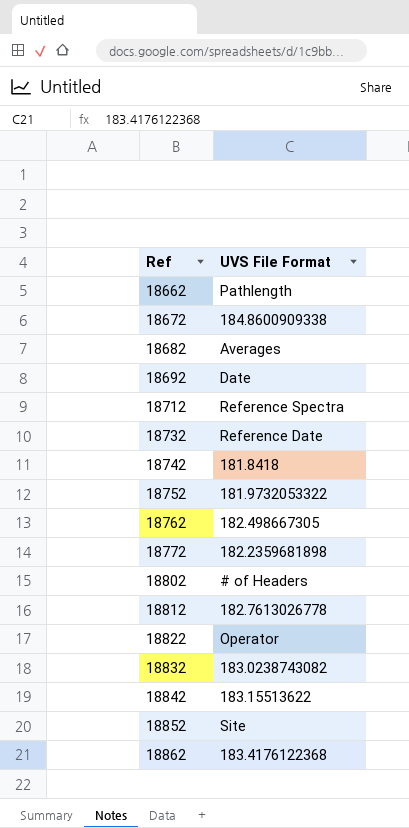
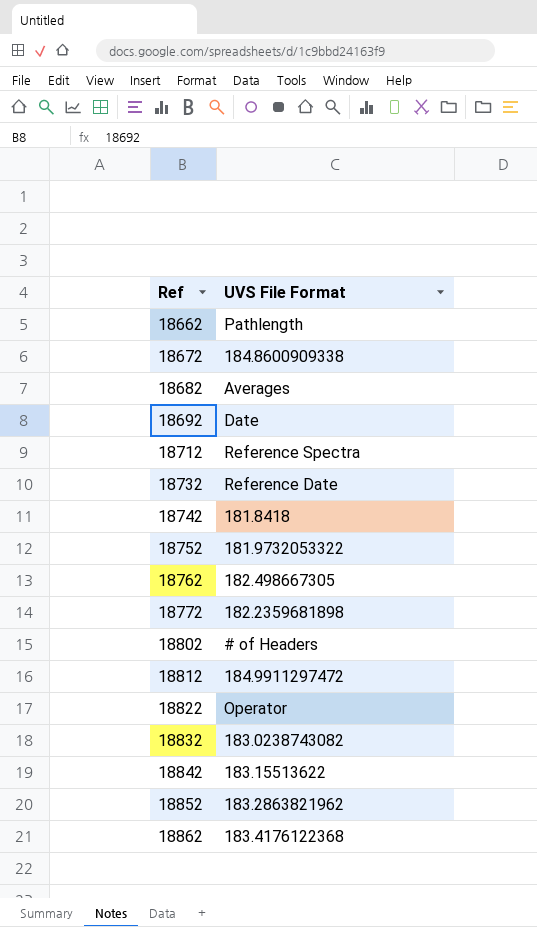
18812 | UVS File Format: 182.7613026778 -> 184.9911297472
18852 | UVS File Format: Site -> 183.2863821962

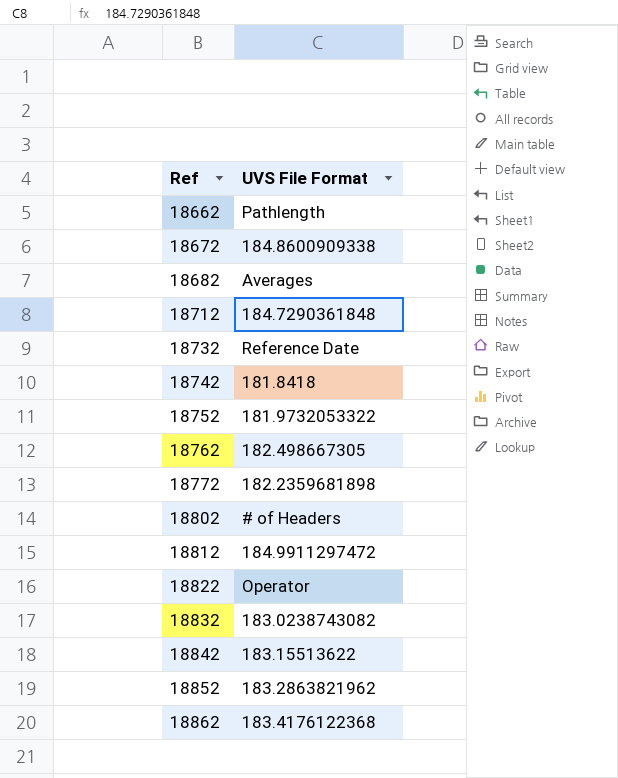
row 18692: Date -> none
18712 | UVS File Format: Reference Spectra -> 184.7290361848

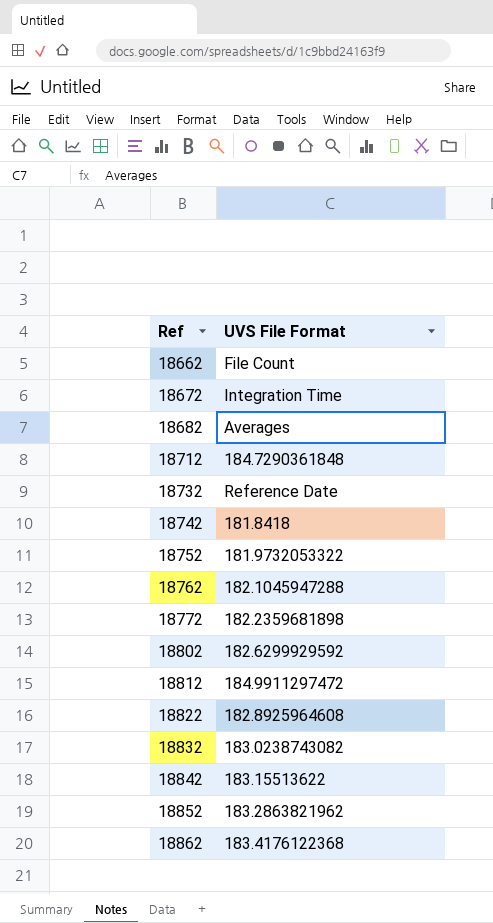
18662 | UVS File Format: Pathlength -> File Count
18672 | UVS File Format: 184.8600909338 -> Integration Time
18762 | UVS File Format: 182.498667305 -> 182.1045947288
18802 | UVS File Format: # of Headers -> 182.6299929592
18822 | UVS File Format: Operator -> 182.8925964608

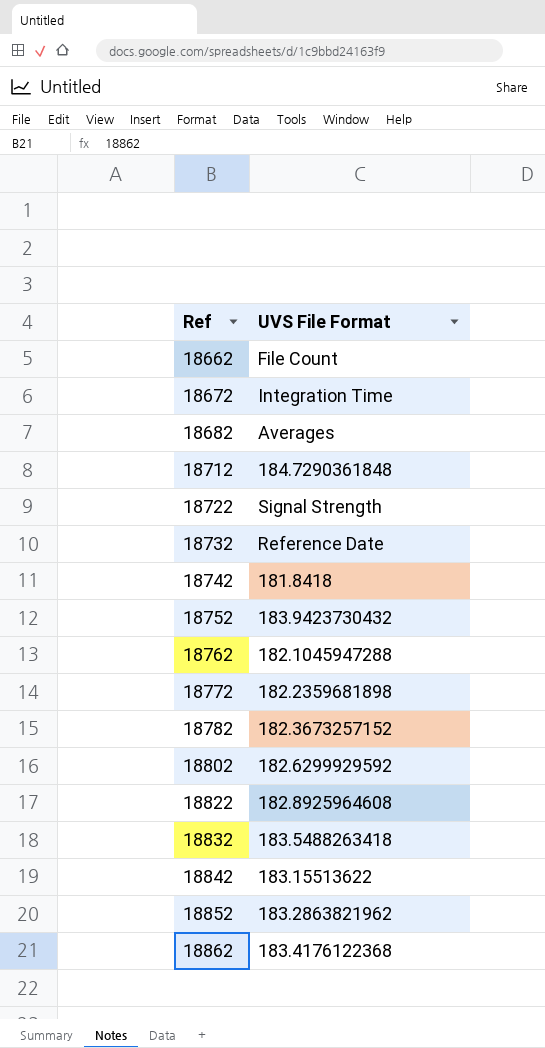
row 18812: 184.9911297472 -> none
row 18722: none -> Signal Strength
18752 | UVS File Format: 181.9732053322 -> 183.9423730432
row 18782: none -> 182.3673257152
18832 | UVS File Format: 183.0238743082 -> 183.5488263418

